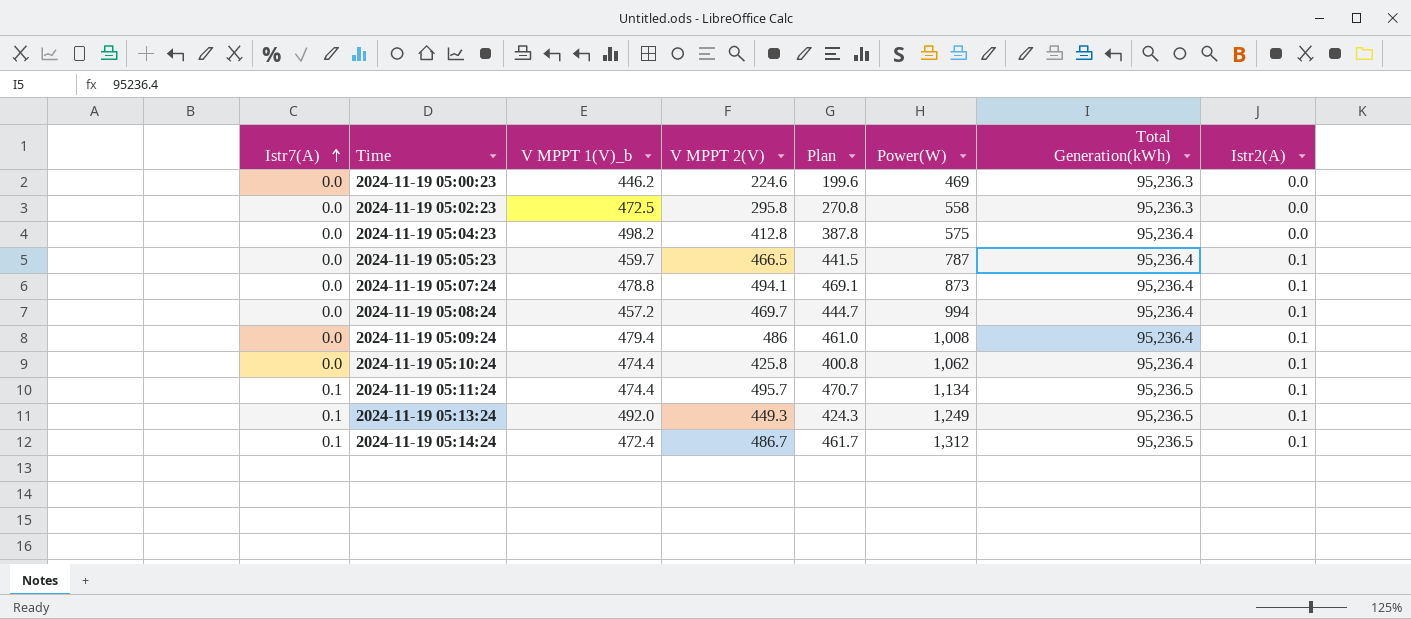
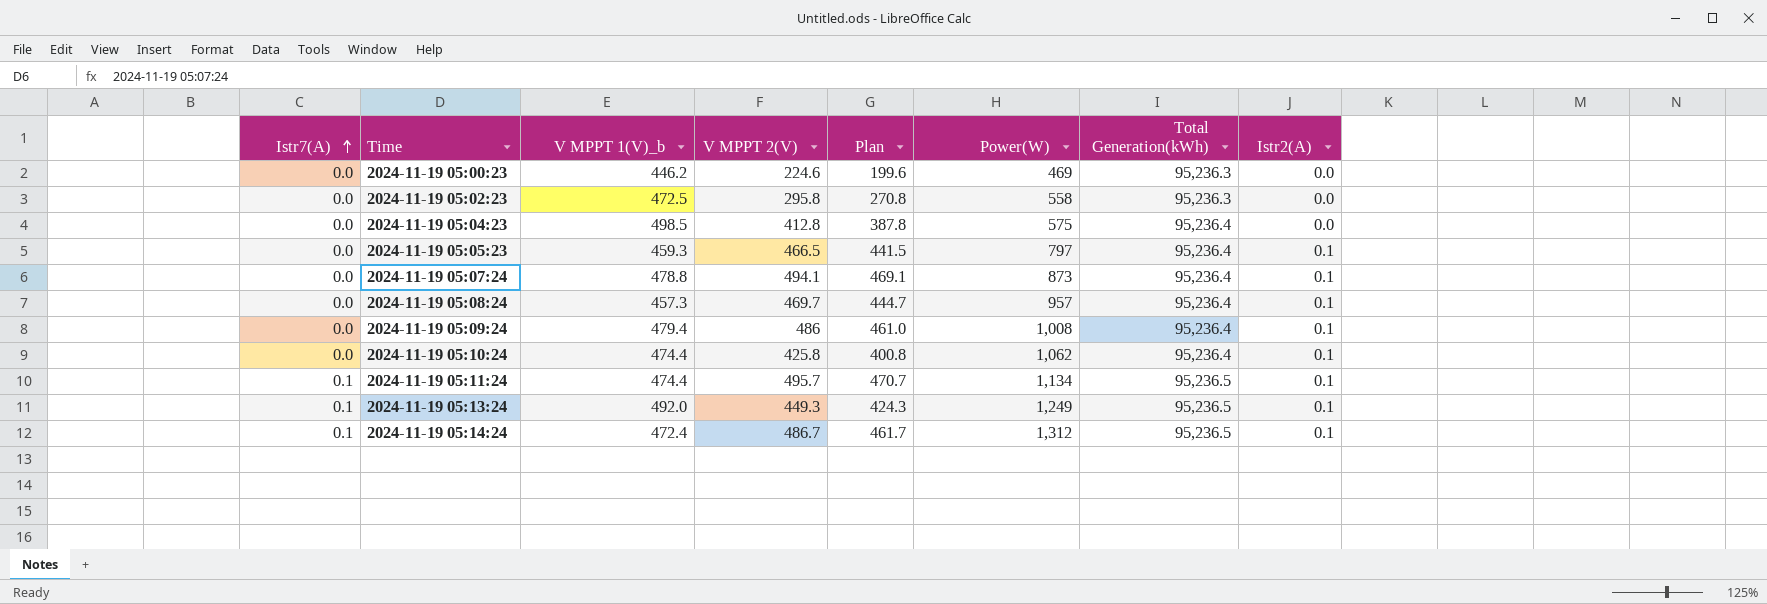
2024-11-19 05:04:23 | V MPPT 1(V)_b: 498.2 -> 498.5
2024-11-19 05:05:23 | V MPPT 1(V)_b: 459.7 -> 459.3
2024-11-19 05:05:23 | Power(W): 787 -> 797
2024-11-19 05:08:24 | V MPPT 1(V)_b: 457.2 -> 457.3
2024-11-19 05:08:24 | Power(W): 994 -> 957

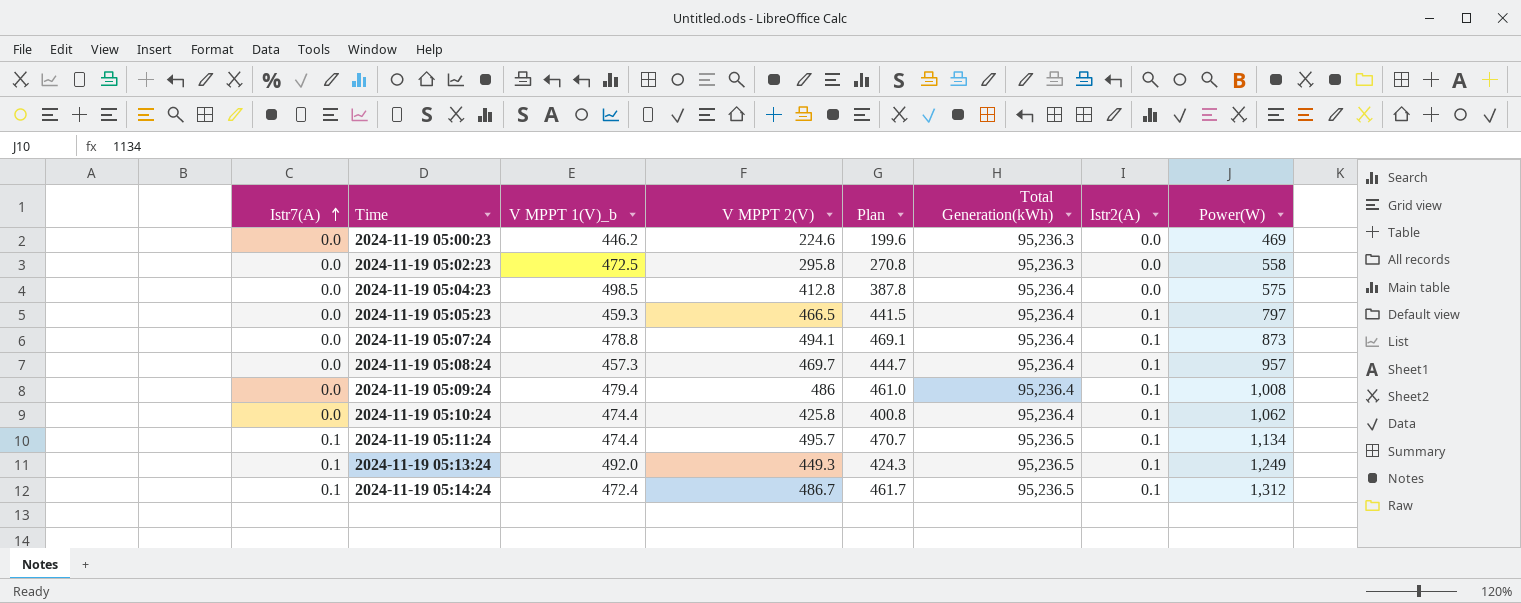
column Power(W) | position: 6 -> 8

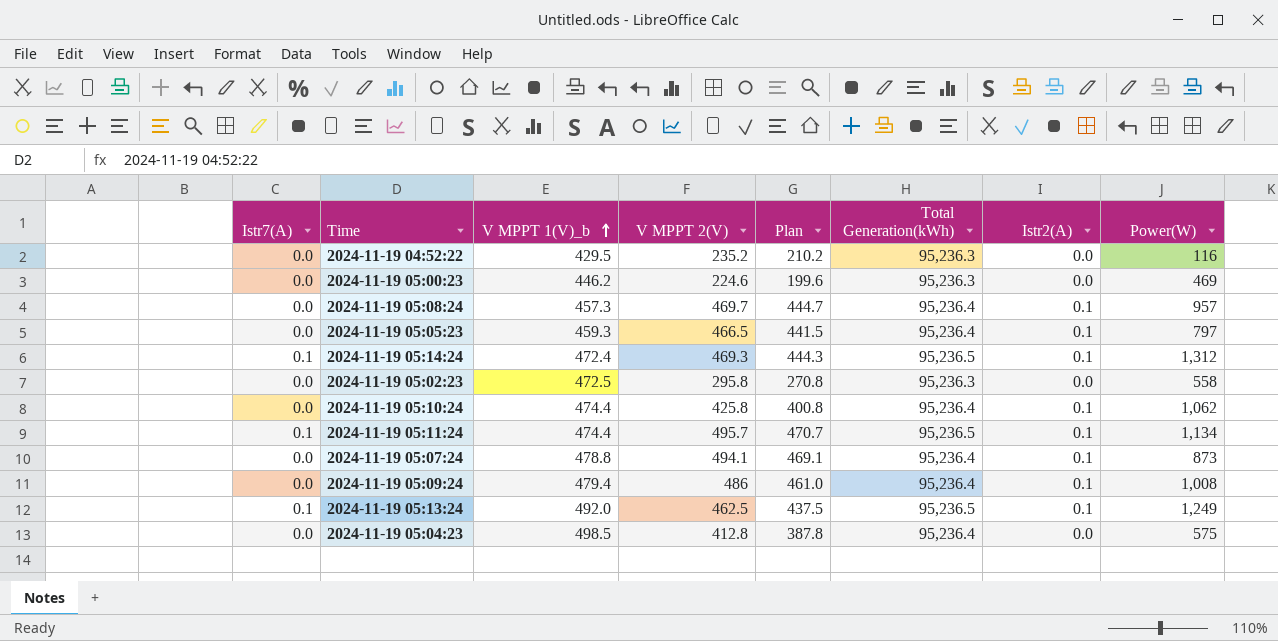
row order: Istr7(A) ascending -> V MPPT 1(V)_b ascending
row 2024-11-19 04:52:22: none -> 0.0 | 429.5 | 235.2 | 210.2 | 95,236.3 | 0.0 | 116
2024-11-19 05:14:24 | V MPPT 2(V): 486.7 -> 469.3
2024-11-19 05:14:24 | Plan: 461.7 -> 444.3
2024-11-19 05:13:24 | V MPPT 2(V): 449.3 -> 462.5
2024-11-19 05:13:24 | Plan: 424.3 -> 437.5

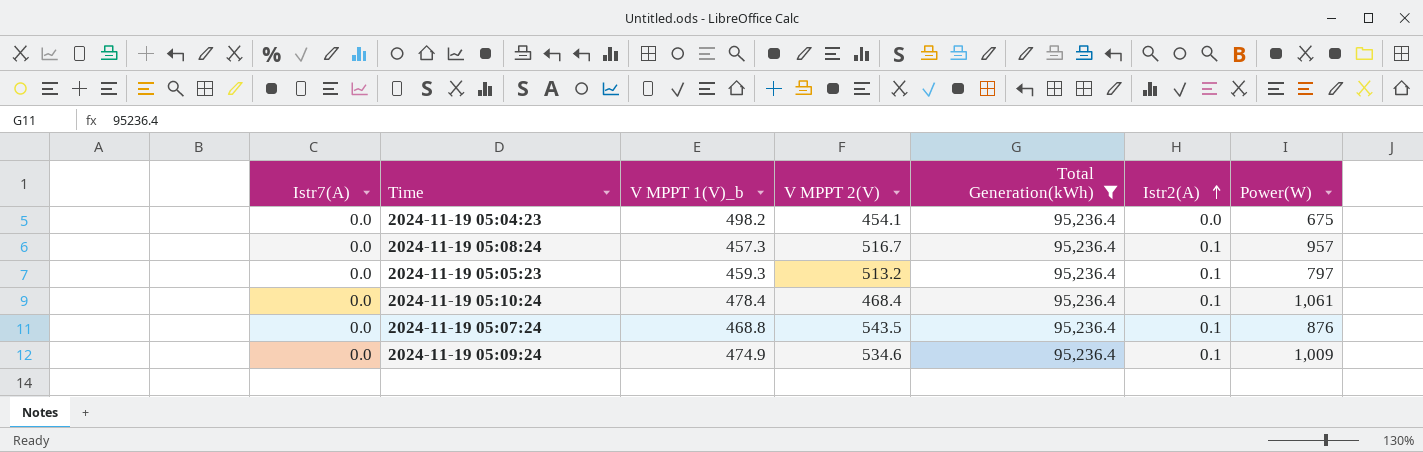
filter: none -> Total Generation(kWh) = 95,236.4
row order: V MPPT 1(V)_b ascending -> Istr2(A) ascending
column Plan | formula: [V MPPT 2(V)] - 25 -> none
2024-11-19 05:04:23 | V MPPT 1(V)_b: 498.5 -> 498.2
2024-11-19 05:04:23 | V MPPT 2(V): 412.8 -> 454.1
2024-11-19 05:04:23 | Power(W): 575 -> 675
2024-11-19 05:08:24 | V MPPT 2(V): 469.7 -> 516.7
2024-11-19 05:05:23 | V MPPT 2(V): 466.5 -> 513.2
2024-11-19 05:10:24 | V MPPT 1(V)_b: 474.4 -> 478.4
2024-11-19 05:10:24 | V MPPT 2(V): 425.8 -> 468.4
2024-11-19 05:10:24 | Power(W): 1,062 -> 1,061
2024-11-19 05:07:24 | V MPPT 1(V)_b: 478.8 -> 468.8
2024-11-19 05:07:24 | V MPPT 2(V): 494.1 -> 543.5
2024-11-19 05:07:24 | Power(W): 873 -> 876
2024-11-19 05:09:24 | V MPPT 1(V)_b: 479.4 -> 474.9
2024-11-19 05:09:24 | V MPPT 2(V): 486 -> 534.6
2024-11-19 05:09:24 | Power(W): 1,008 -> 1,009

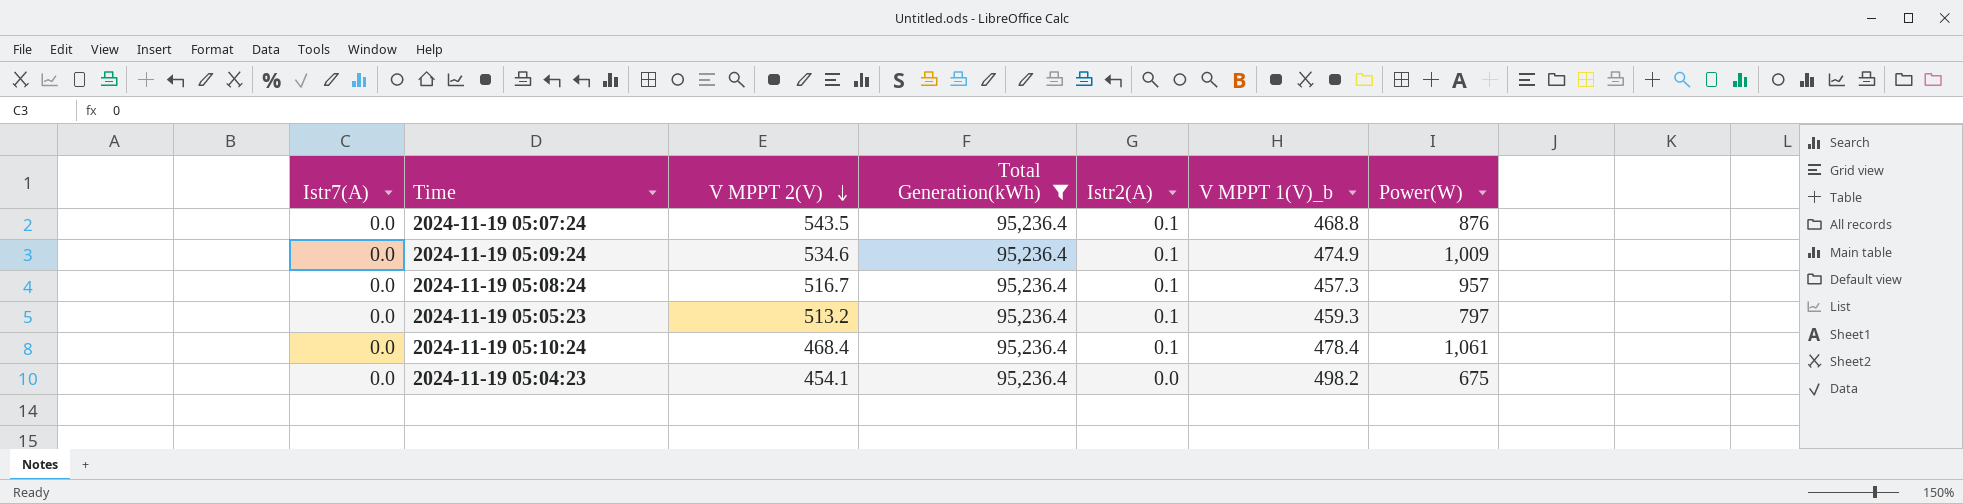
row order: Istr2(A) ascending -> V MPPT 2(V) descending
column V MPPT 1(V)_b | position: 3 -> 6

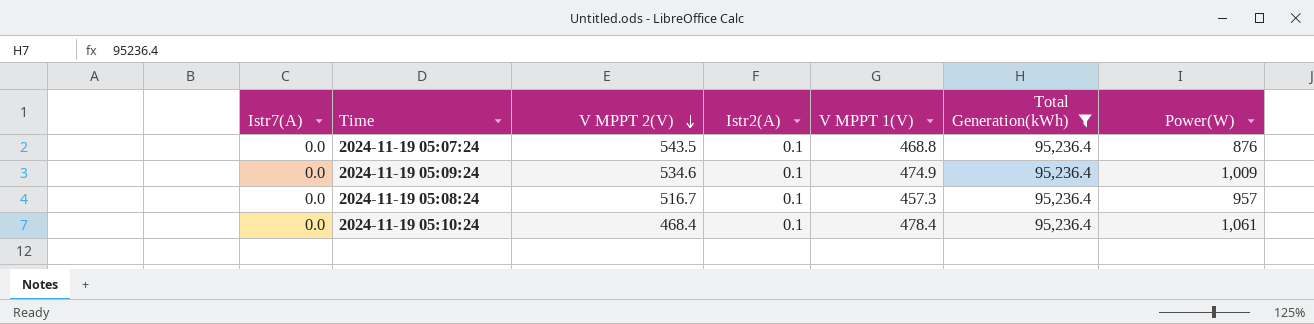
column name: V MPPT 1(V)_b -> V MPPT 1(V)
column Total Generation(kWh) | position: 4 -> 6
row 2024-11-19 05:05:23: 0.0 | 513.2 | 95,236.4 | 0.1 | 459.3 | 797 -> none
row 2024-11-19 05:04:23: 0.0 | 454.1 | 95,236.4 | 0.0 | 498.2 | 675 -> none

